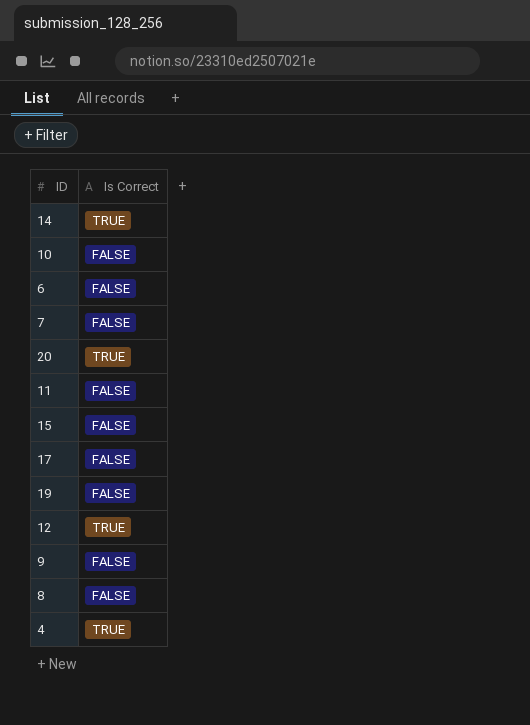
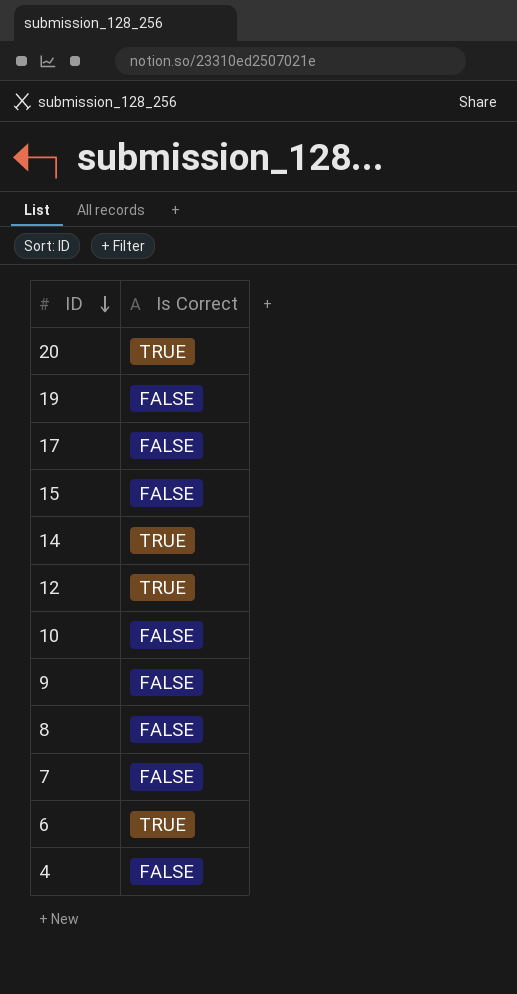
row order: none -> ID descending
row 11: FALSE -> none
6 | Is Correct: FALSE -> TRUE
4 | Is Correct: TRUE -> FALSE

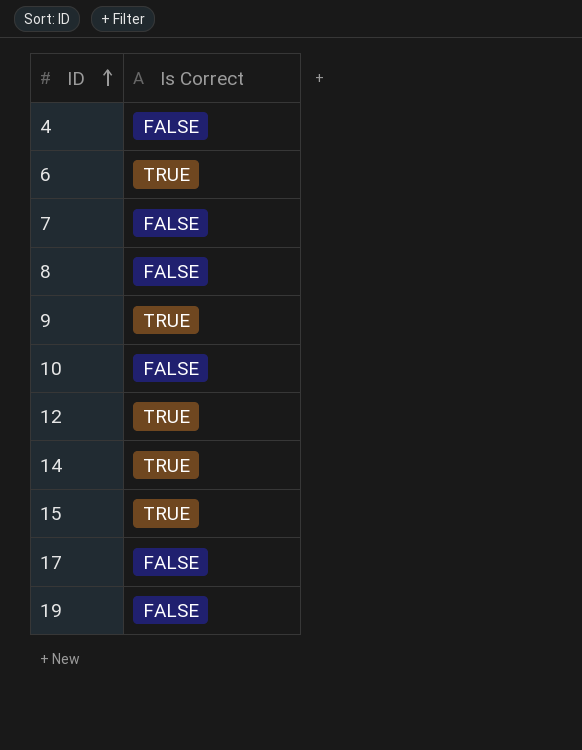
row order: ID descending -> ID ascending
row 20: TRUE -> none
9 | Is Correct: FALSE -> TRUE
15 | Is Correct: FALSE -> TRUE

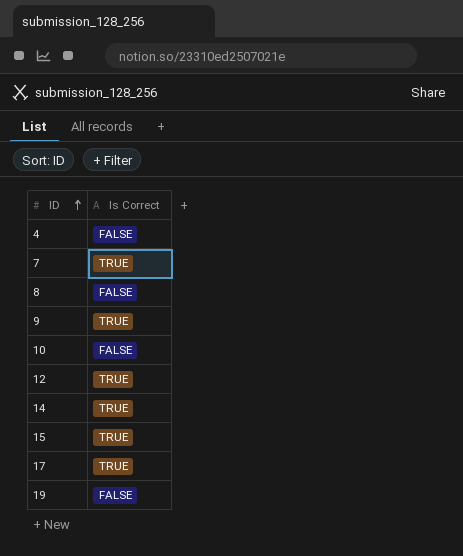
row 6: TRUE -> none
7 | Is Correct: FALSE -> TRUE
17 | Is Correct: FALSE -> TRUE

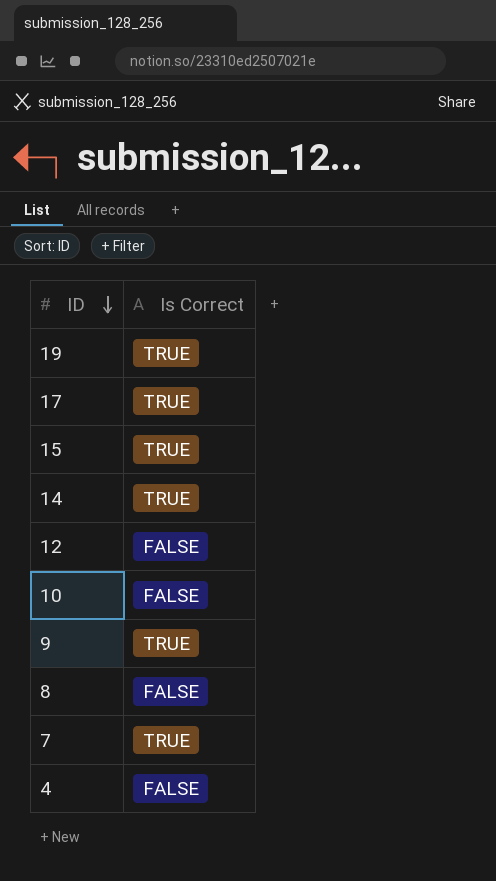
row order: ID ascending -> ID descending
19 | Is Correct: FALSE -> TRUE
12 | Is Correct: TRUE -> FALSE

